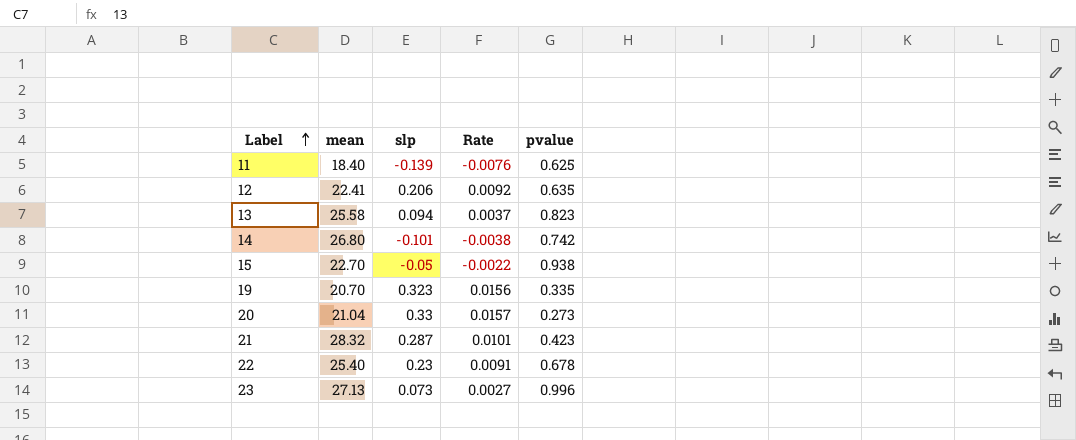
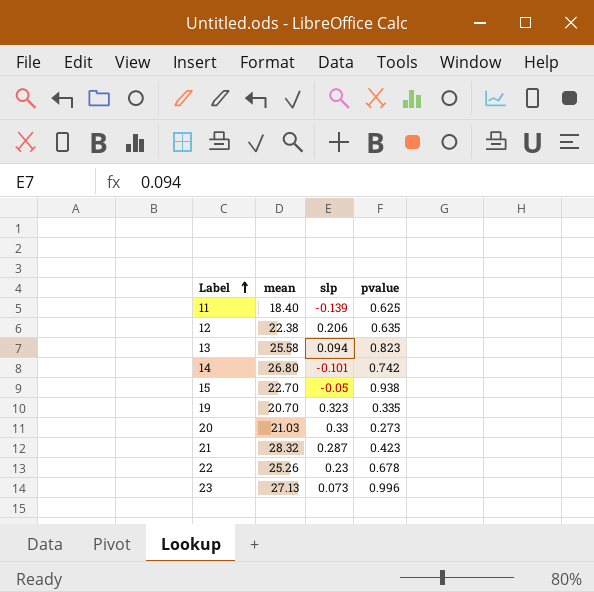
column Rate | formula: [slp] / [mean] -> none
12 | mean: 22.41 -> 22.38
20 | mean: 21.04 -> 21.03
22 | mean: 25.40 -> 25.26

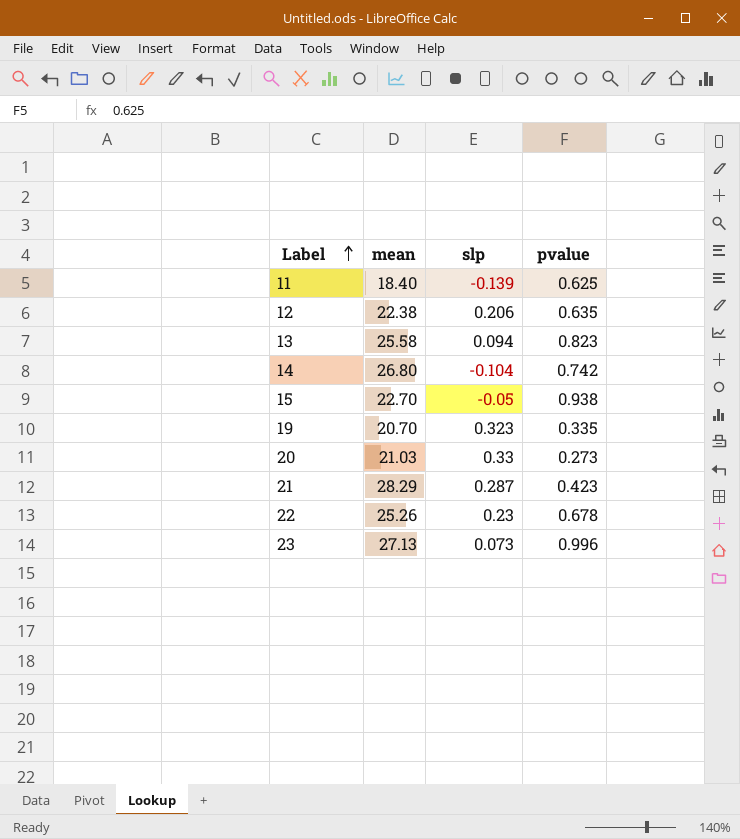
14 | slp: -0.101 -> -0.104
21 | mean: 28.32 -> 28.29

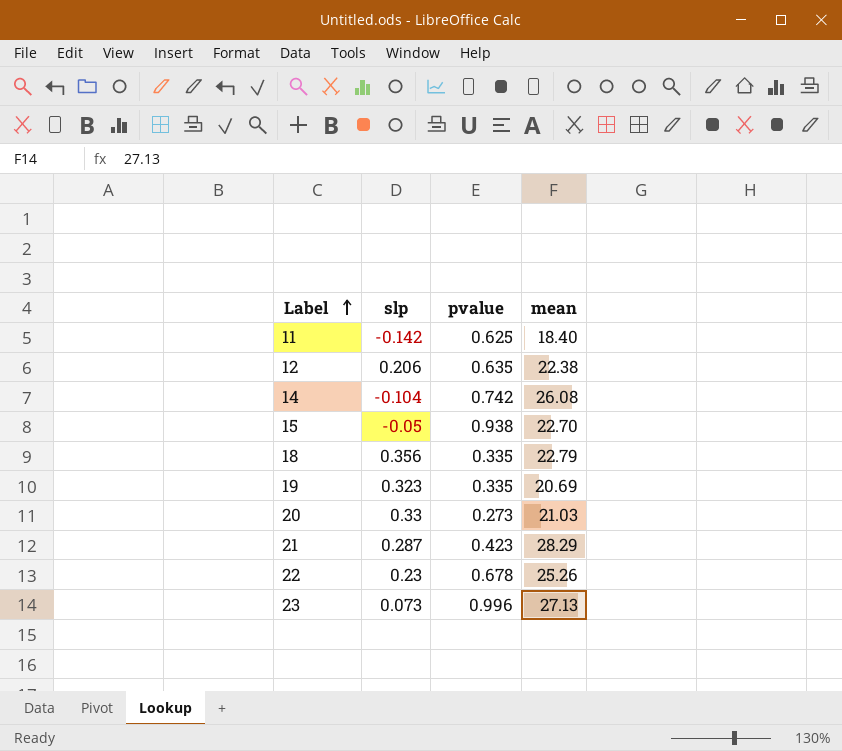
column mean | position: 2 -> 4
row 13: 25.58 | 0.094 | 0.823 -> none
11 | slp: -0.139 -> -0.142
14 | mean: 26.80 -> 26.08
row 18: none -> 0.356 | 0.335 | 22.79
19 | mean: 20.70 -> 20.69

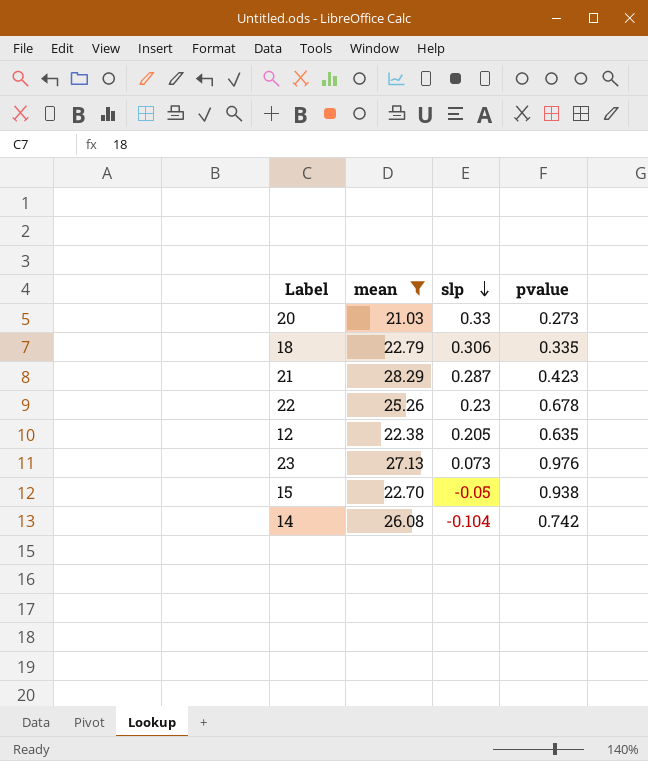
filter: none -> mean >= 21.03
row order: Label ascending -> slp descending
column mean | position: 4 -> 2
18 | slp: 0.356 -> 0.306
12 | slp: 0.206 -> 0.205
23 | pvalue: 0.996 -> 0.976

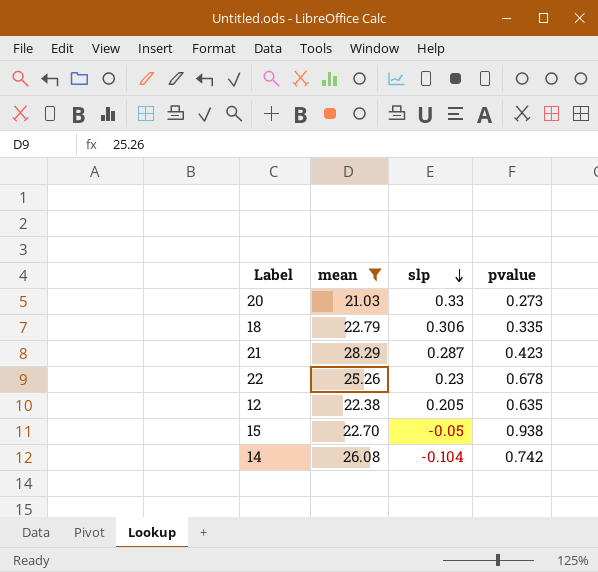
row 23: 27.13 | 0.073 | 0.976 -> none

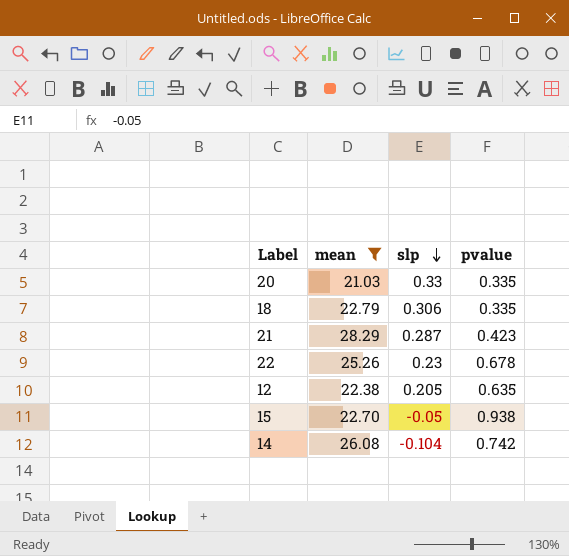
20 | pvalue: 0.273 -> 0.335

